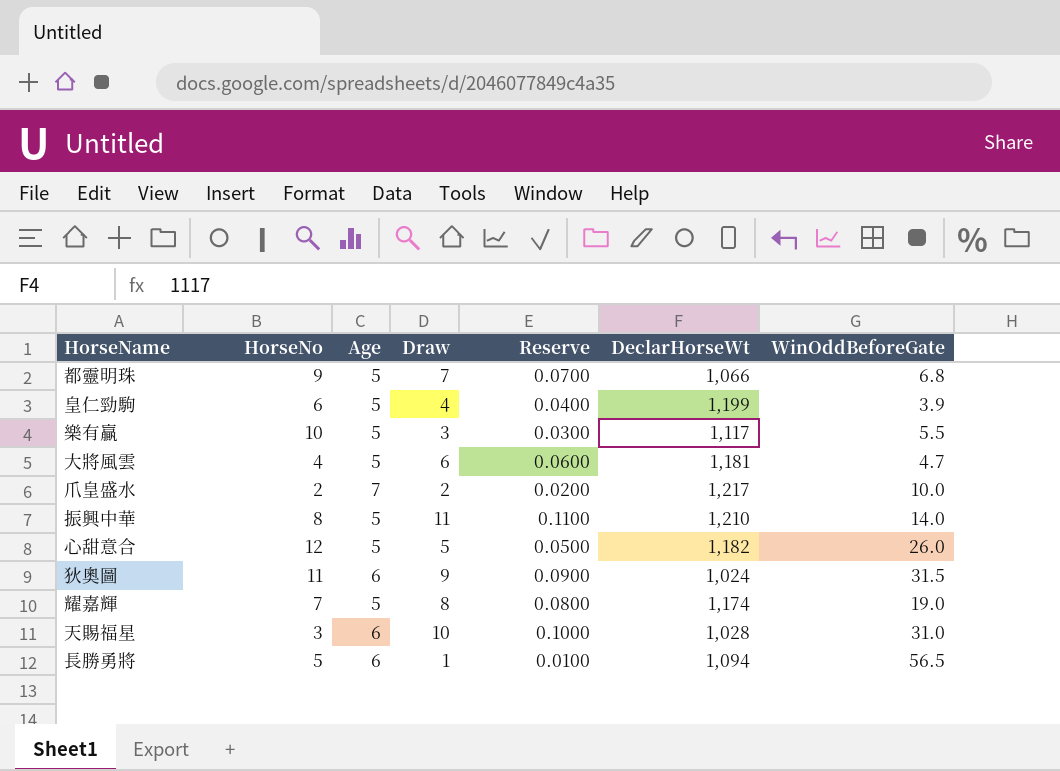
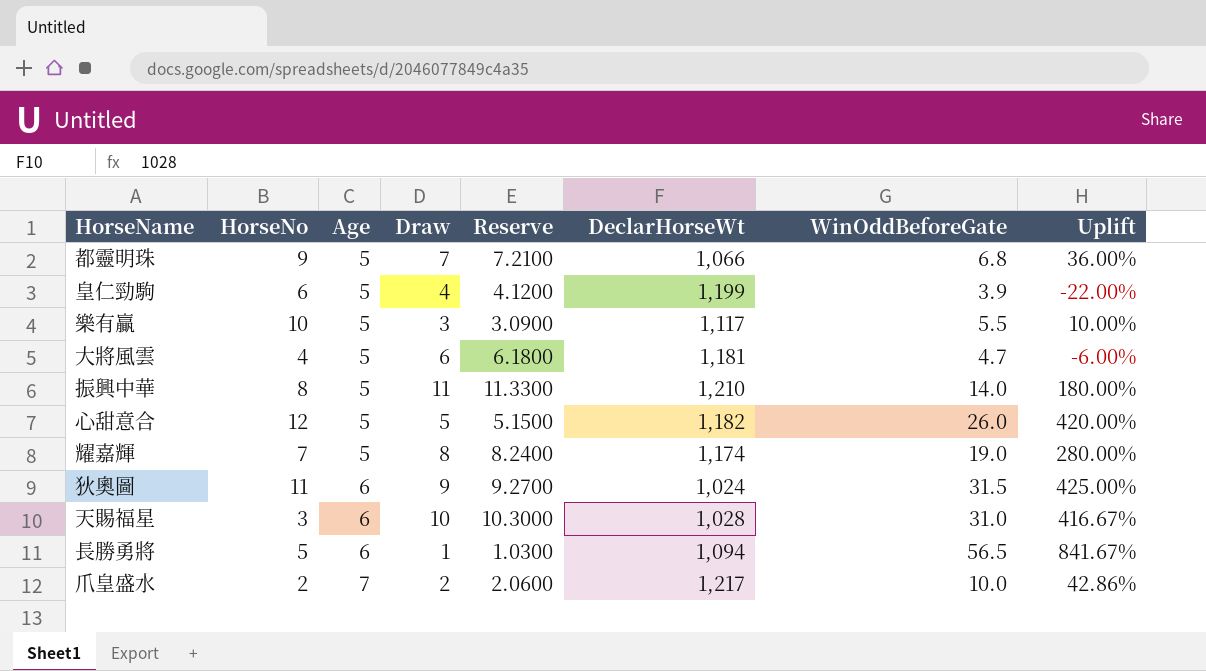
row order: none -> Age ascending
column Reserve | formula: [Draw] * 0.01 -> [Draw] * 1.03
column Uplift | formula: none -> ([WinOddBeforeGate] - [Age]) / [Age]

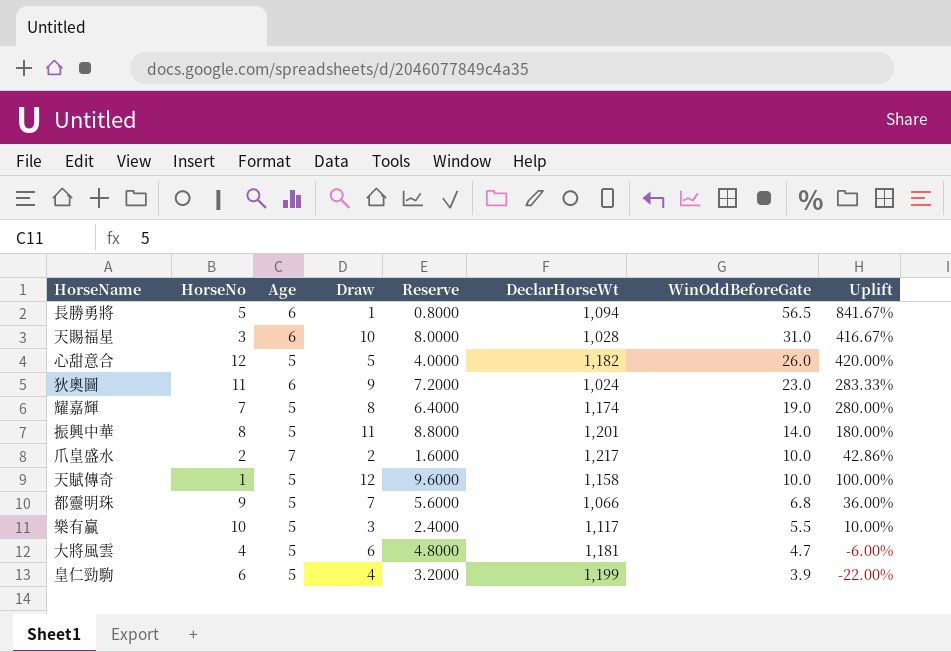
row order: Age ascending -> WinOddBeforeGate descending
column Reserve | formula: [Draw] * 1.03 -> [Draw] * 0.8
狄奧圖 | WinOddBeforeGate: 31.5 -> 23.0
狄奧圖 | Uplift: 425.00% -> 283.33%
振興中華 | DeclarHorseWt: 1,210 -> 1,201
row 天賦傳奇: none -> 1 | 5 | 12 | 9.6000 | 1,158 | 10.0 | 100.00%

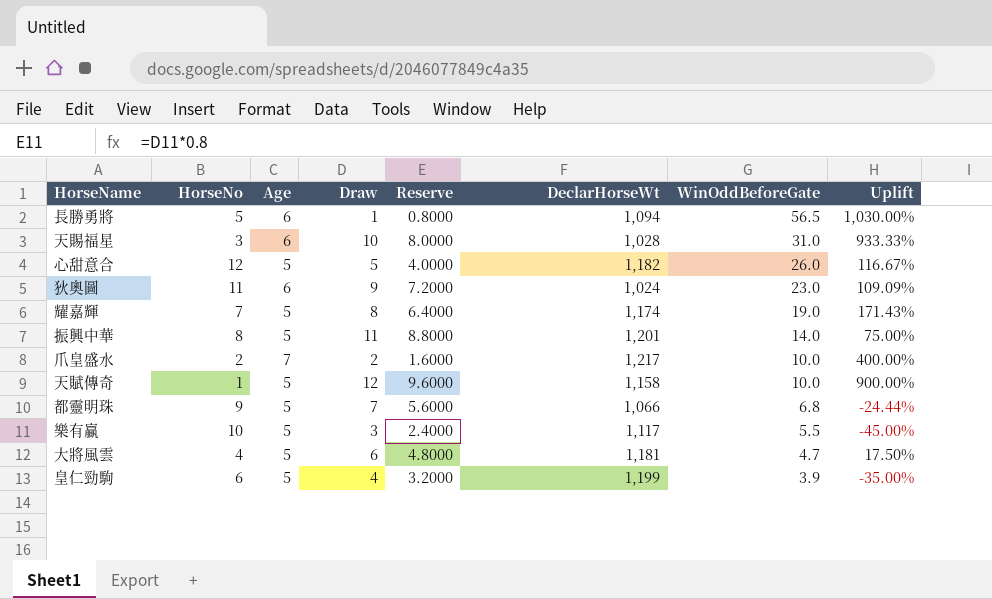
column Uplift | formula: ([WinOddBeforeGate] - [Age]) / [Age] -> ([WinOddBeforeGate] - [HorseNo]) / [HorseNo]

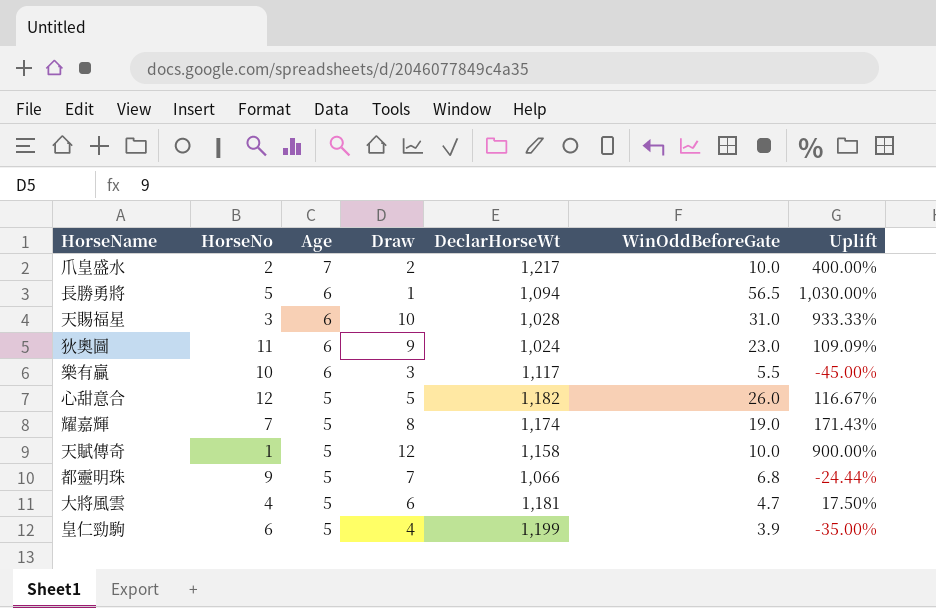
row order: WinOddBeforeGate descending -> Age descending
column Reserve | formula: [Draw] * 0.8 -> none
row 振興中華: 8 | 5 | 11 | 8.8000 | 1,201 | 14.0 | 75.00% -> none
樂有贏 | Age: 5 -> 6

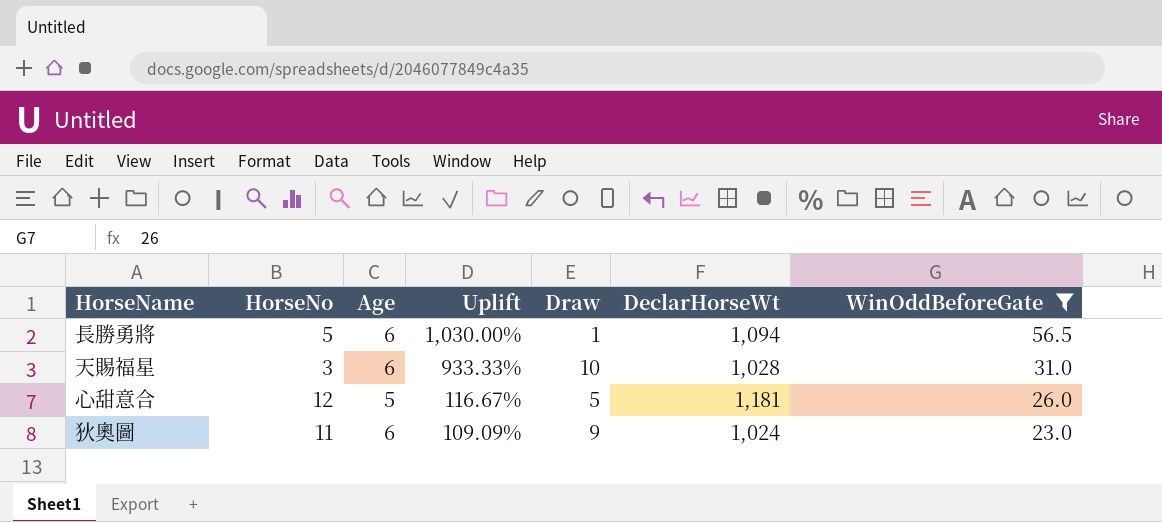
filter: none -> WinOddBeforeGate >= 23.0
row order: Age descending -> Uplift descending
column Uplift | position: 7 -> 4
心甜意合 | DeclarHorseWt: 1,182 -> 1,181

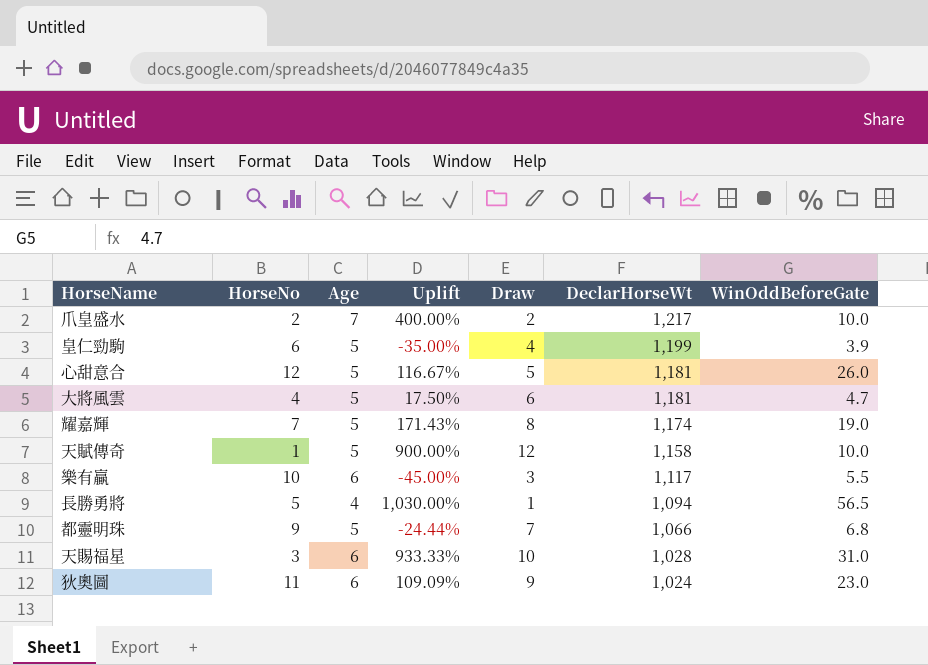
filter: WinOddBeforeGate >= 23.0 -> none
row order: Uplift descending -> DeclarHorseWt descending
長勝勇將 | Age: 6 -> 4

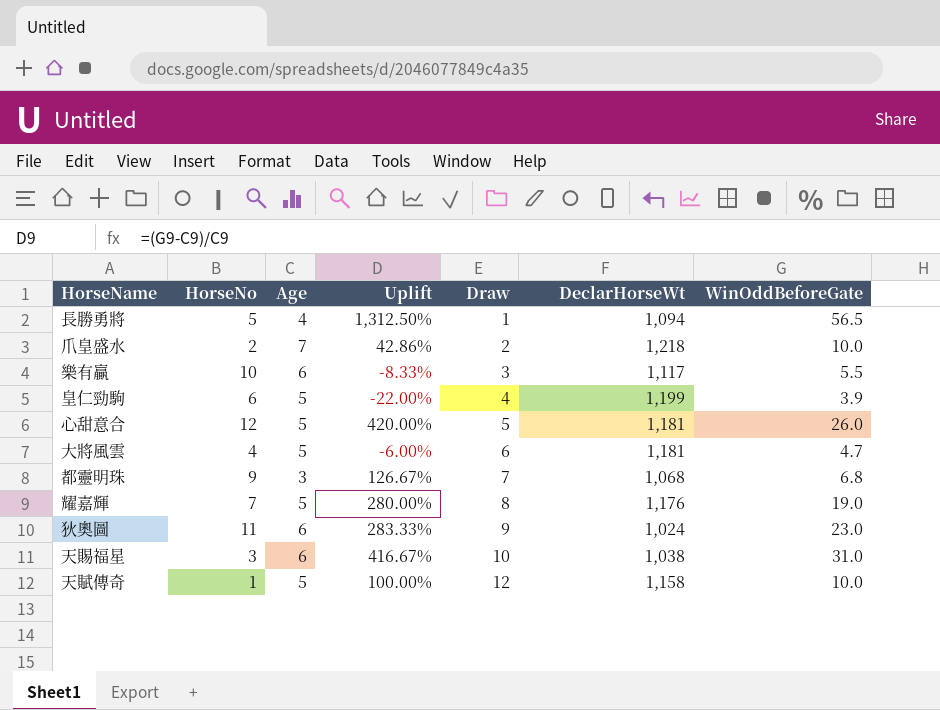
row order: DeclarHorseWt descending -> Draw ascending
column Uplift | formula: ([WinOddBeforeGate] - [HorseNo]) / [HorseNo] -> ([WinOddBeforeGate] - [Age]) / [Age]
爪皇盛水 | DeclarHorseWt: 1,217 -> 1,218
都靈明珠 | Age: 5 -> 3
都靈明珠 | DeclarHorseWt: 1,066 -> 1,068
耀嘉輝 | DeclarHorseWt: 1,174 -> 1,176
天賜福星 | DeclarHorseWt: 1,028 -> 1,038

